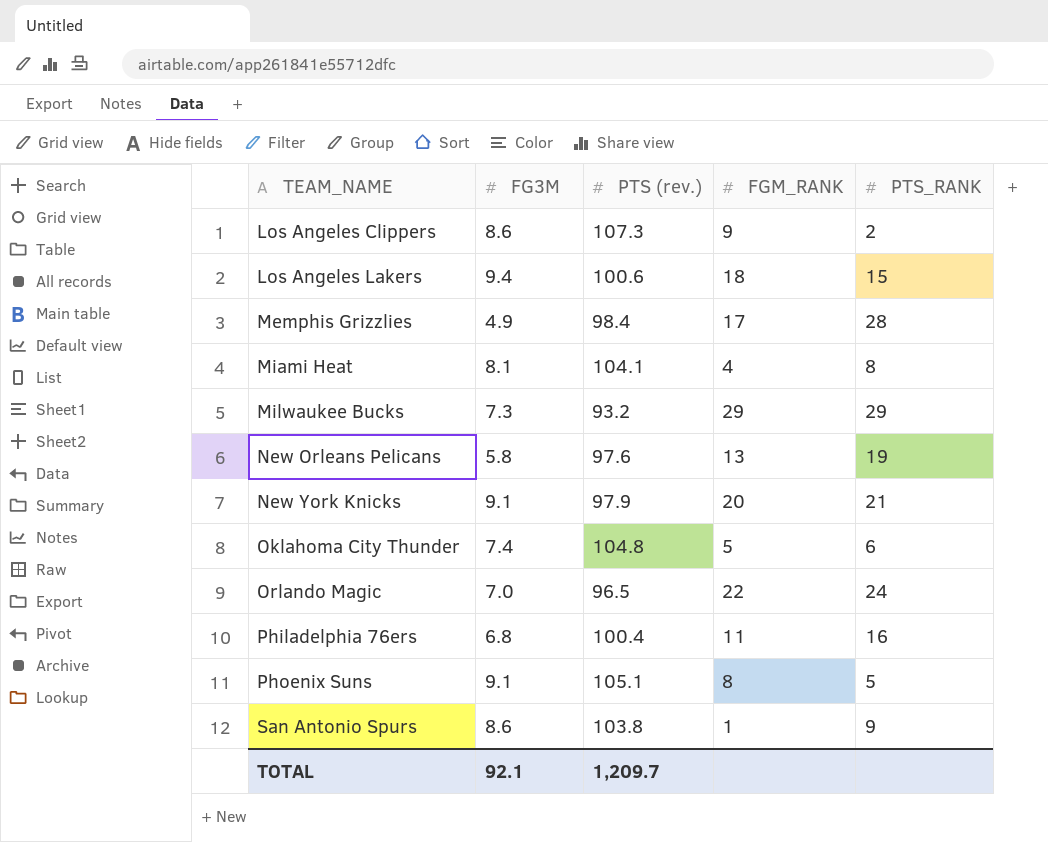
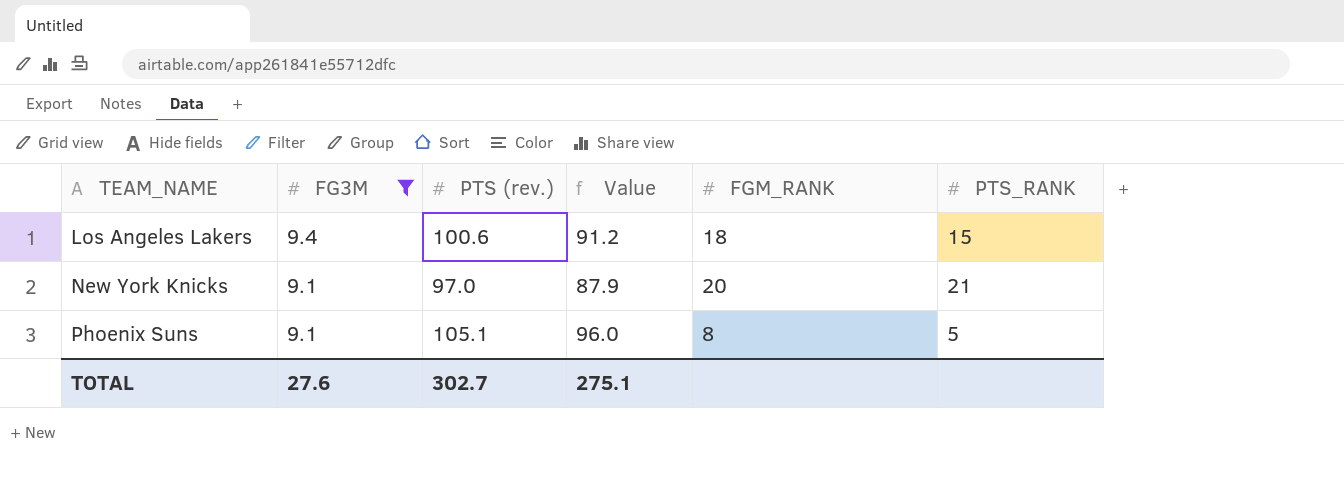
filter: none -> FG3M >= 9.1
column Value | formula: none -> [PTS (rev.)] - [FG3M]
New York Knicks | PTS (rev.): 97.9 -> 97.0
TOTAL | FG3M: 92.1 -> 27.6
TOTAL | PTS (rev.): 1,209.7 -> 302.7

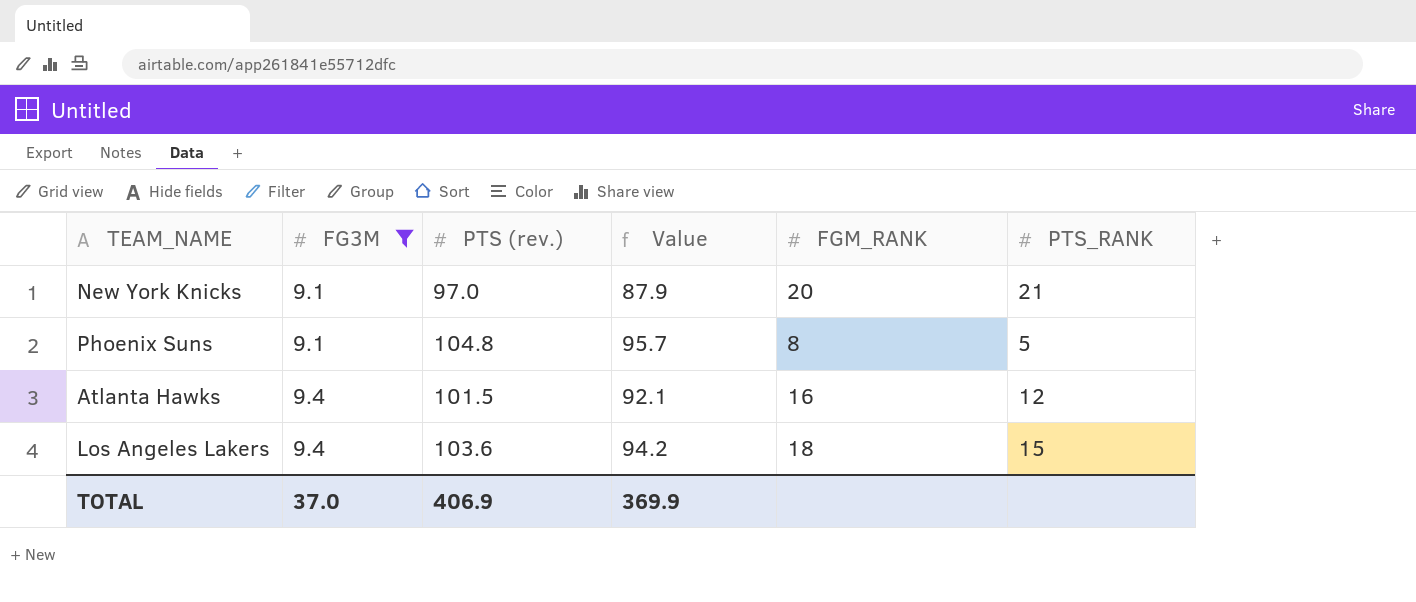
row order: TEAM_NAME ascending -> FG3M ascending
Phoenix Suns | PTS (rev.): 105.1 -> 104.8
Phoenix Suns | Value: 96.0 -> 95.7
row Atlanta Hawks: none -> 9.4 | 101.5 | 92.1 | 16 | 12
Los Angeles Lakers | PTS (rev.): 100.6 -> 103.6
Los Angeles Lakers | Value: 91.2 -> 94.2
TOTAL | FG3M: 27.6 -> 37.0
TOTAL | PTS (rev.): 302.7 -> 406.9
TOTAL | Value: 275.1 -> 369.9

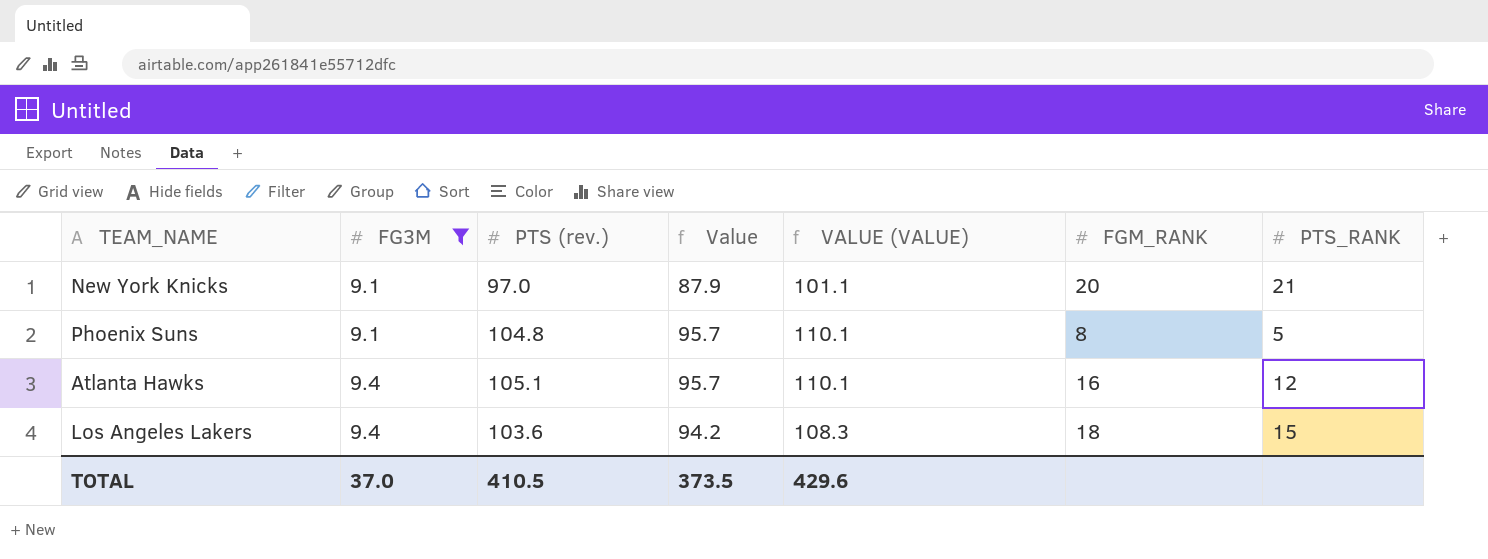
column VALUE (VALUE) | formula: none -> [Value] * 1.15
Atlanta Hawks | PTS (rev.): 101.5 -> 105.1
Atlanta Hawks | Value: 92.1 -> 95.7
TOTAL | PTS (rev.): 406.9 -> 410.5
TOTAL | Value: 369.9 -> 373.5

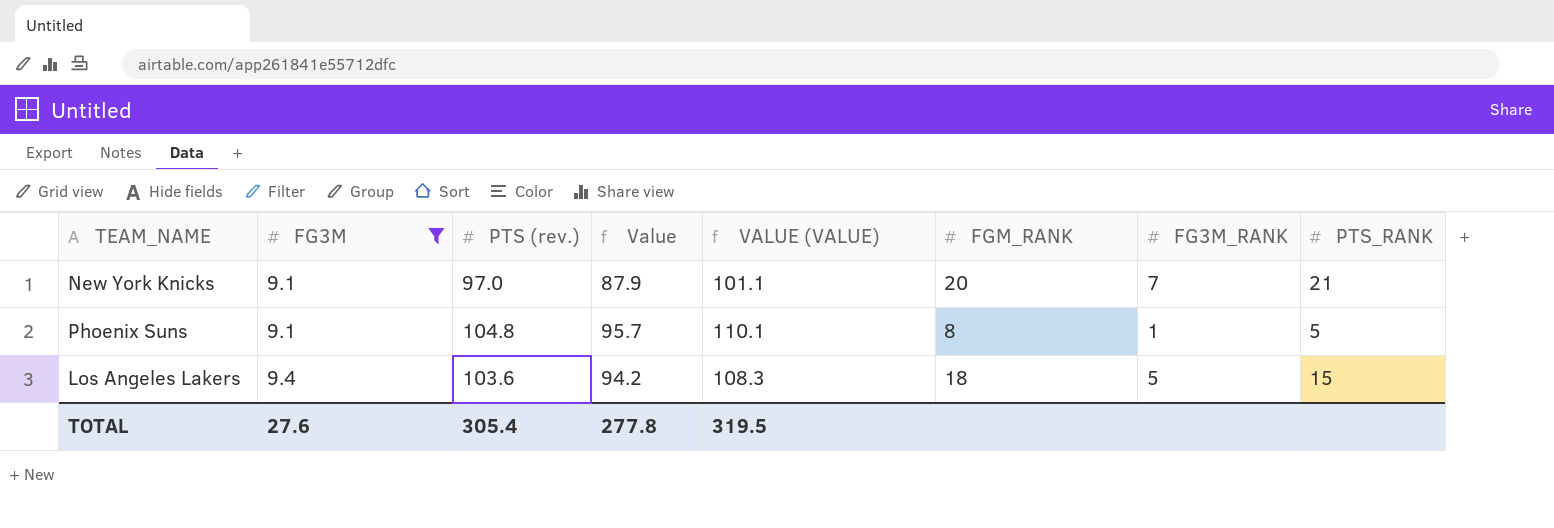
column FG3M_RANK | position: none -> 7
row Atlanta Hawks: 9.4 | 105.1 | 95.7 | 110.1 | 16 | 12 -> none
TOTAL | FG3M: 37.0 -> 27.6
TOTAL | PTS (rev.): 410.5 -> 305.4
TOTAL | Value: 373.5 -> 277.8
TOTAL | VALUE (VALUE): 429.6 -> 319.5

